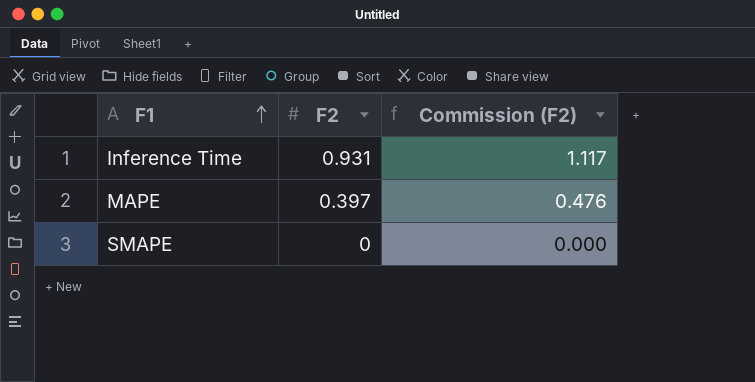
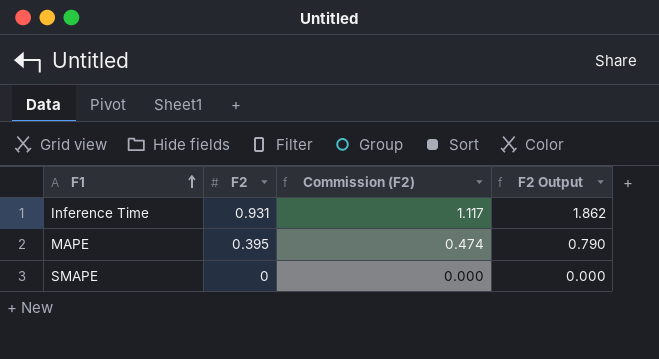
column F2 Output | formula: none -> [F2] * 2
MAPE | F2: 0.397 -> 0.395
MAPE | Commission (F2): 0.476 -> 0.474

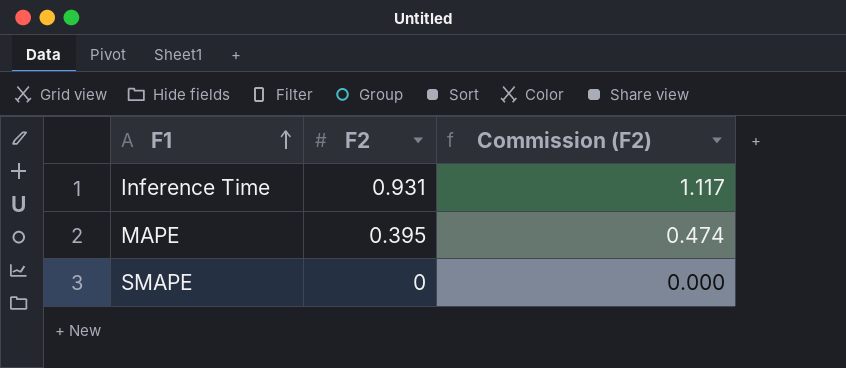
column F2 Output | formula: [F2] * 2 -> none

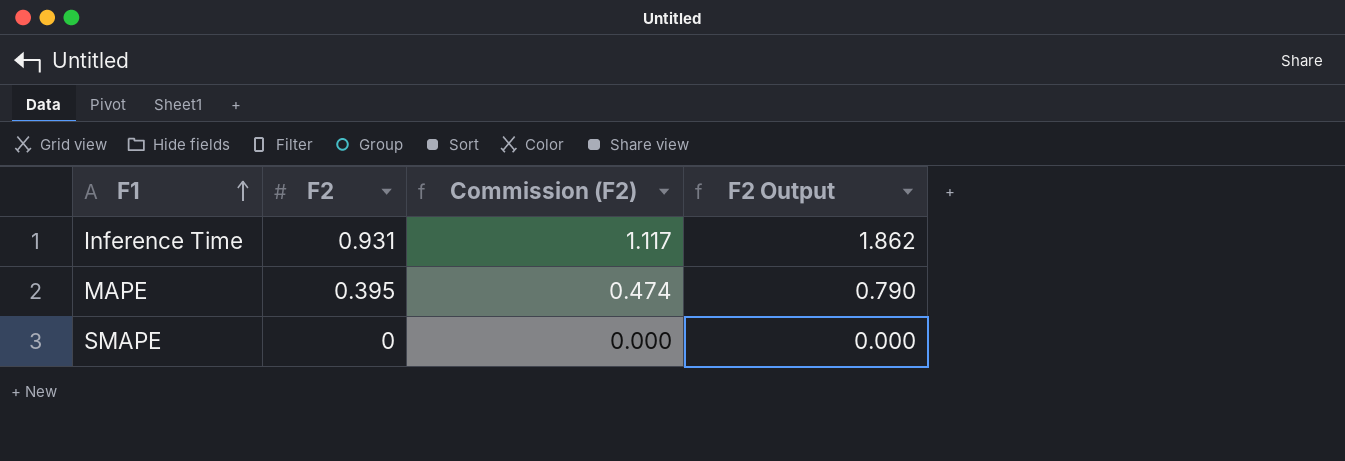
column F2 Output | formula: none -> [F2] * 2

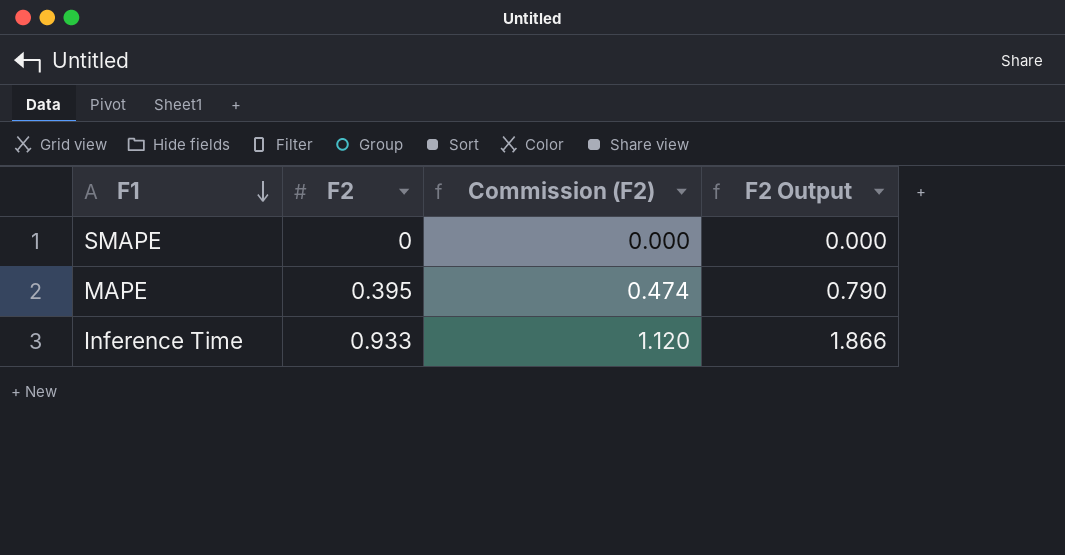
row order: F1 ascending -> F1 descending
Inference Time | F2: 0.931 -> 0.933
Inference Time | Commission (F2): 1.117 -> 1.120
Inference Time | F2 Output: 1.862 -> 1.866

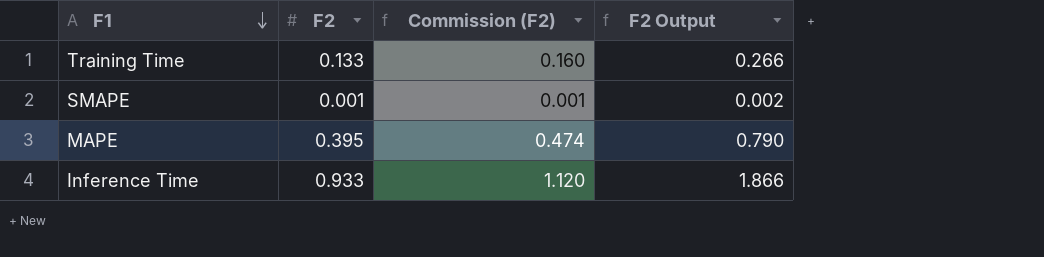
row Training Time: none -> 0.133 | 0.160 | 0.266
SMAPE | F2: 0 -> 0.001
SMAPE | Commission (F2): 0.000 -> 0.001
SMAPE | F2 Output: 0.000 -> 0.002

